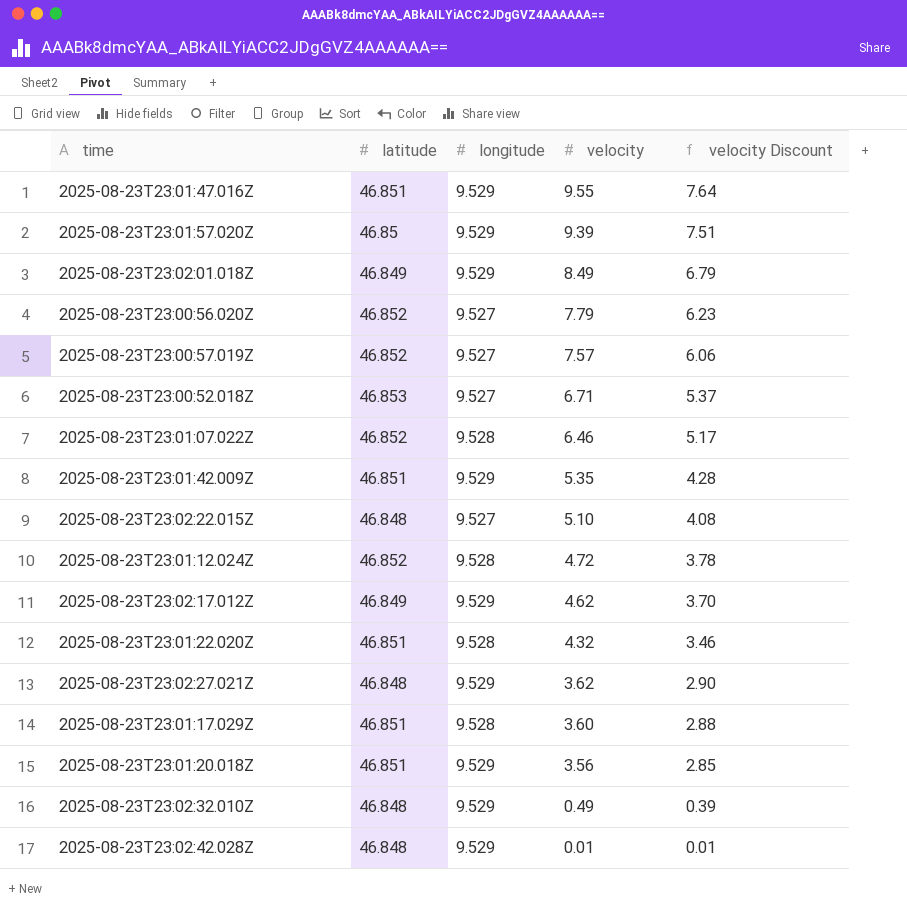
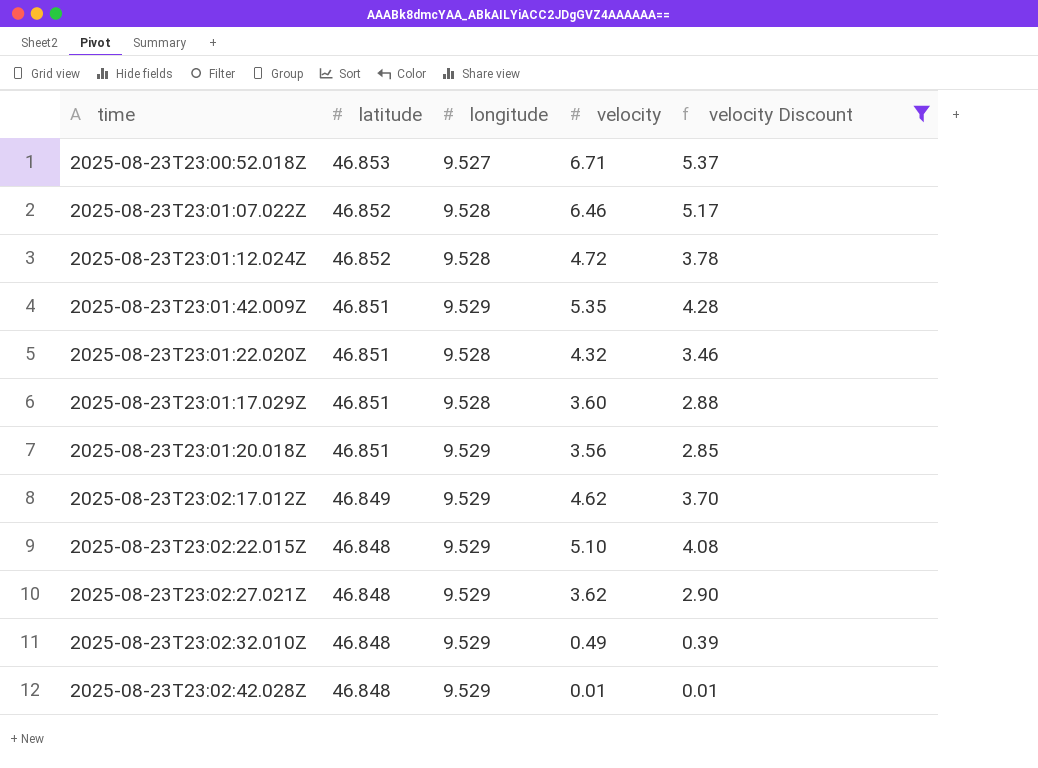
filter: none -> velocity Discount <= 5.37
row order: velocity descending -> latitude descending
2025-08-23T23:02:22.015Z | longitude: 9.527 -> 9.529

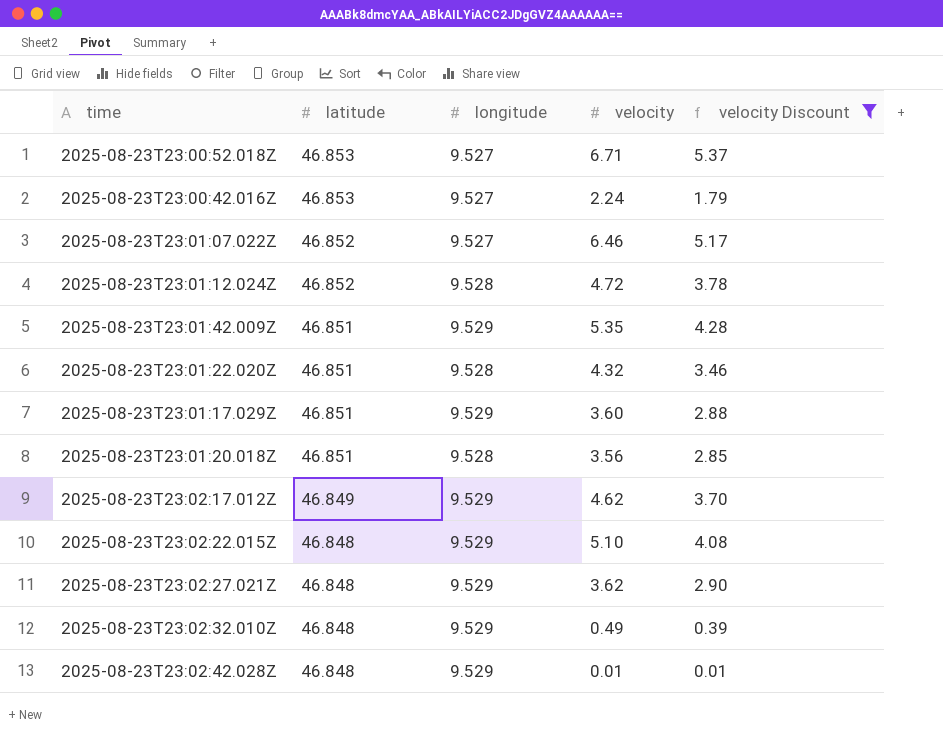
row 2025-08-23T23:00:42.016Z: none -> 46.853 | 9.527 | 2.24 | 1.79
2025-08-23T23:01:07.022Z | longitude: 9.528 -> 9.527
2025-08-23T23:01:17.029Z | longitude: 9.528 -> 9.529
2025-08-23T23:01:20.018Z | longitude: 9.529 -> 9.528

